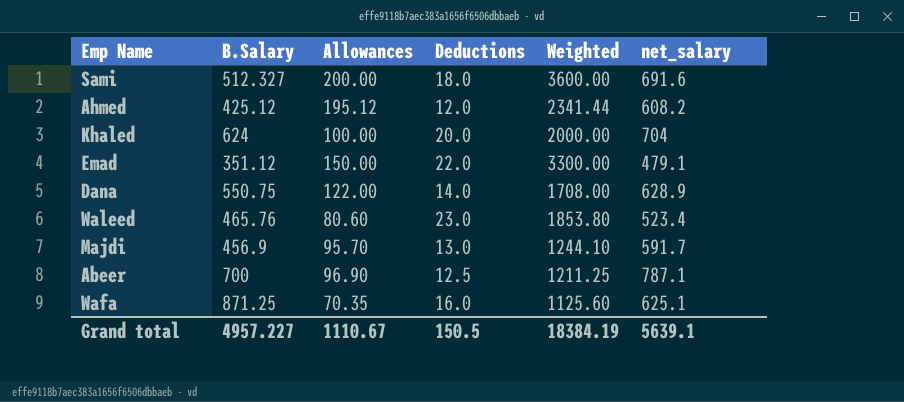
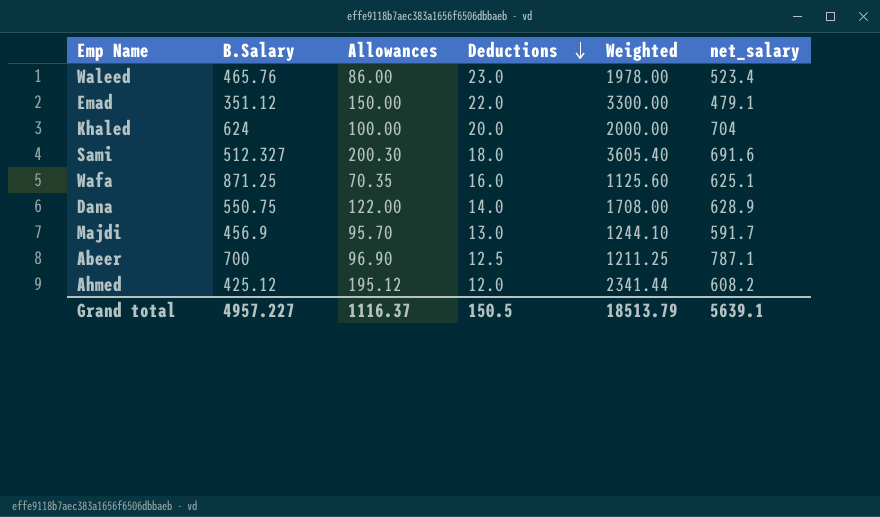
row order: none -> Deductions descending
Waleed | Allowances: 80.60 -> 86.00
Waleed | Weighted: 1853.80 -> 1978.00
Sami | Allowances: 200.00 -> 200.30
Sami | Weighted: 3600.00 -> 3605.40
Grand total | Allowances: 1110.67 -> 1116.37
Grand total | Weighted: 18384.19 -> 18513.79

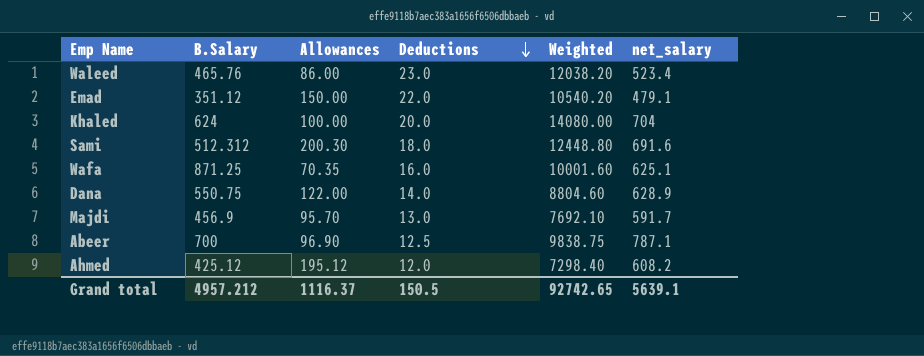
column Weighted | formula: [Allowances] * [Deductions] -> [Deductions] * [net_salary]
Sami | B.Salary: 512.327 -> 512.312
Grand total | B.Salary: 4957.227 -> 4957.212
Grand total | Weighted: 18513.79 -> 92742.65

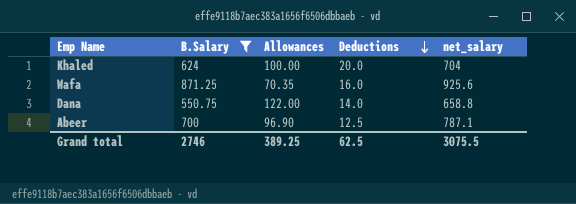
filter: none -> B.Salary >= 550.75
column Weighted | formula: [Deductions] * [net_salary] -> none
Wafa | net_salary: 625.1 -> 925.6
Dana | net_salary: 628.9 -> 658.8
Grand total | B.Salary: 4957.212 -> 2746
Grand total | Allowances: 1116.37 -> 389.25
Grand total | Deductions: 150.5 -> 62.5
Grand total | net_salary: 5639.1 -> 3075.5

